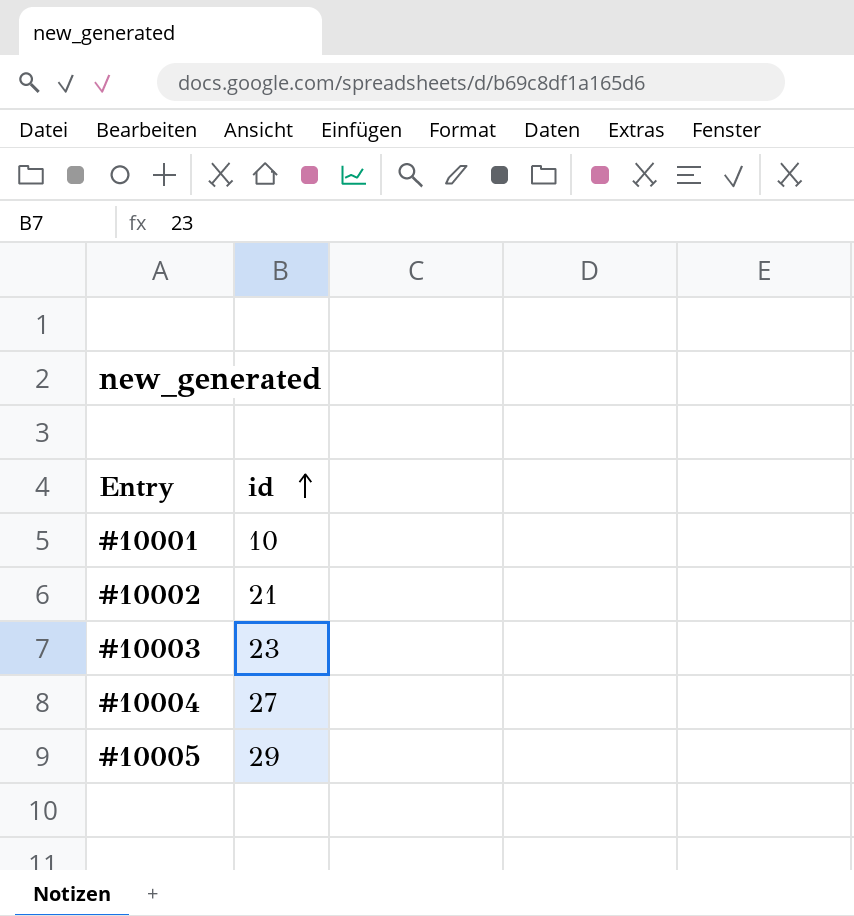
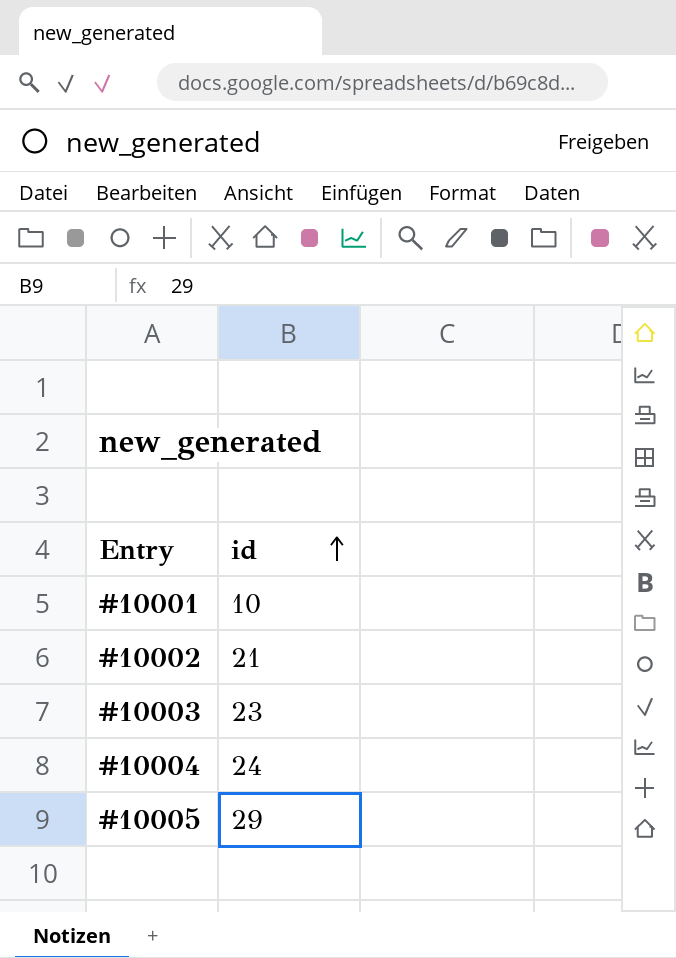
#10004 | id: 27 -> 24

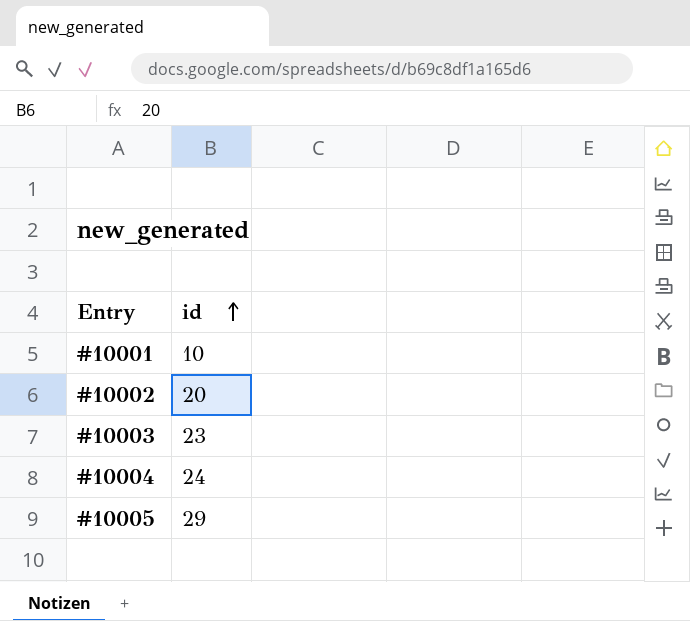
#10002 | id: 21 -> 20

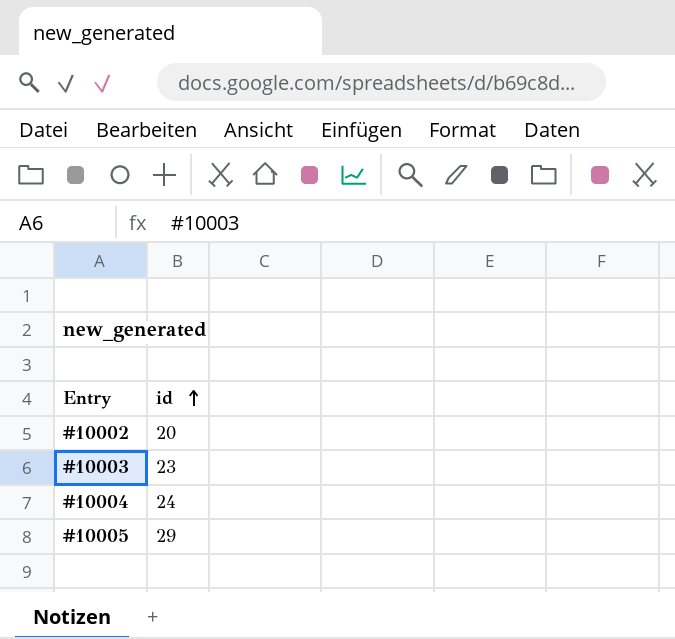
row #10001: 10 -> none

